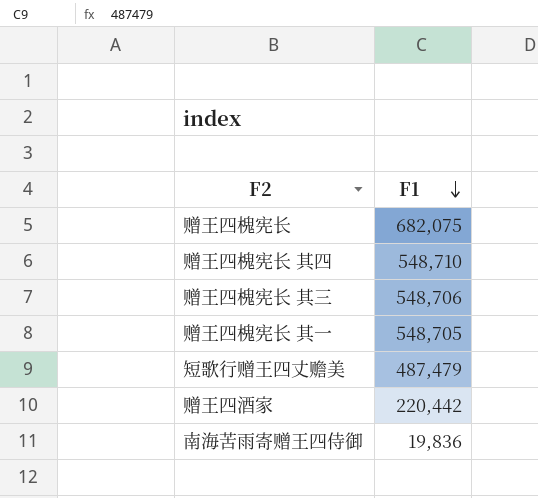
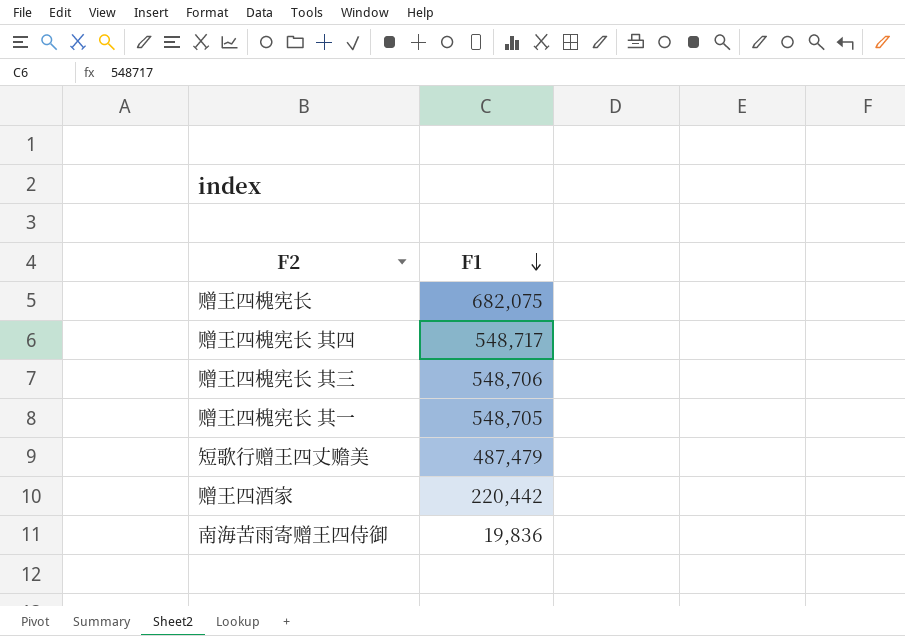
赠王四槐宪长 其四 | F1: 548,710 -> 548,717

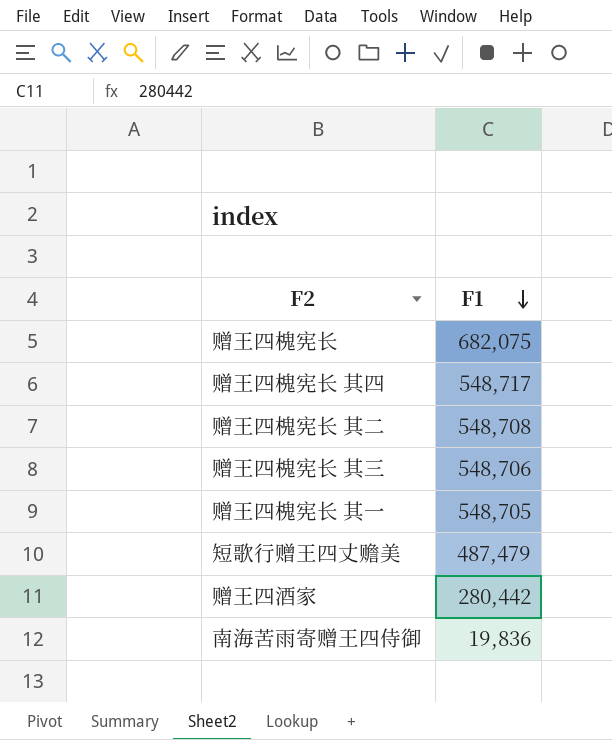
row 赠王四槐宪长 其二: none -> 548,708
赠王四酒家 | F1: 220,442 -> 280,442

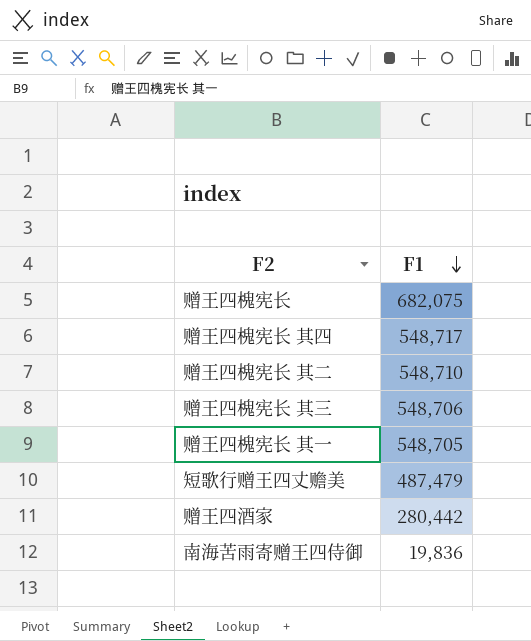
赠王四槐宪长 其二 | F1: 548,708 -> 548,710

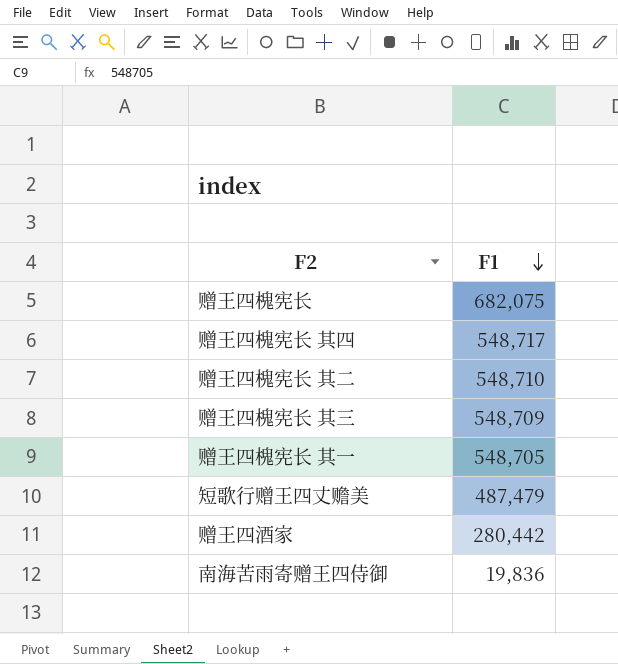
赠王四槐宪长 其三 | F1: 548,706 -> 548,709

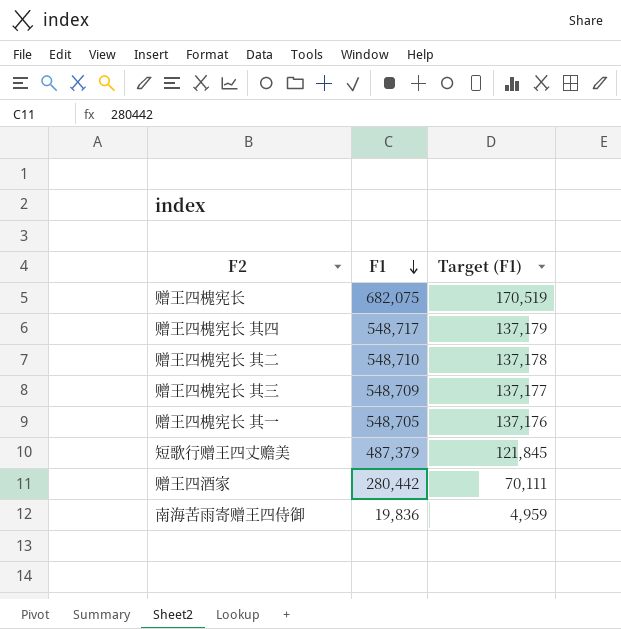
column Target (F1) | formula: none -> [F1] * 0.25
短歌行赠王四丈赡美 | F1: 487,479 -> 487,379

